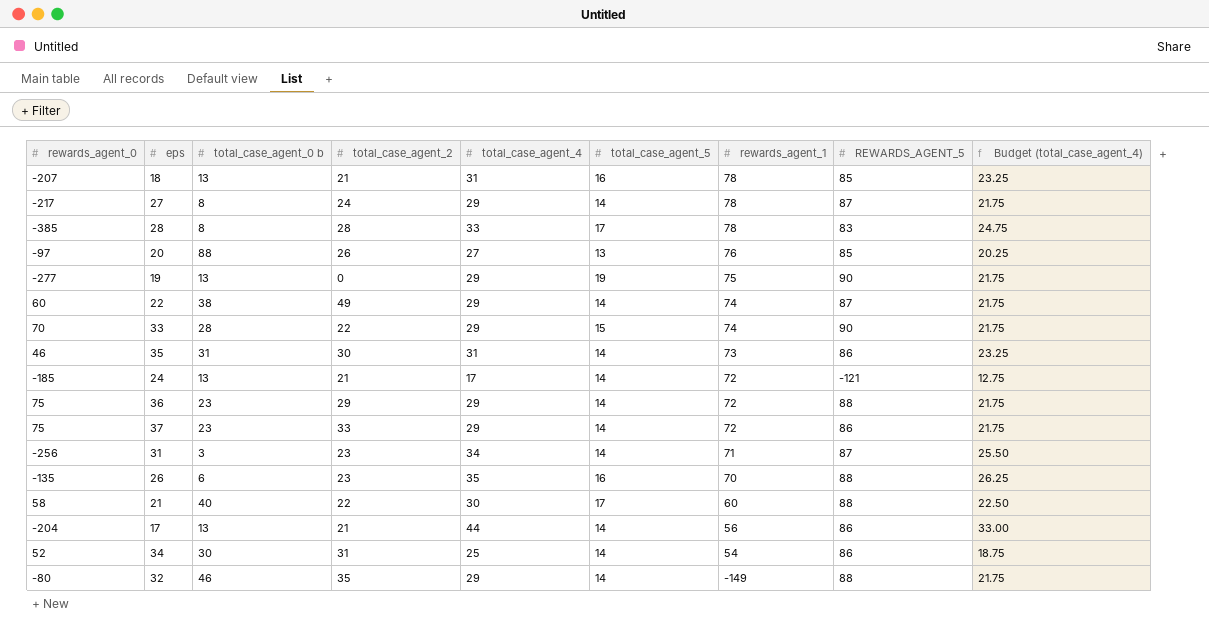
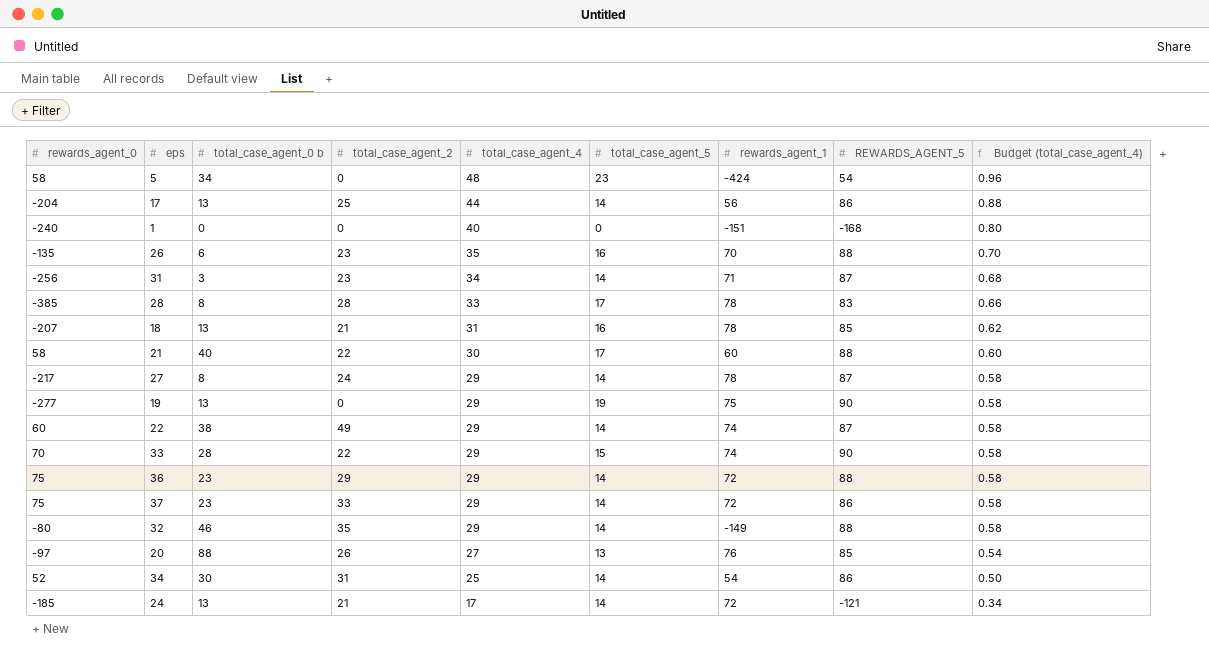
row order: rewards_agent_1 descending -> total_case_agent_4 descending
column Budget (total_case_agent_4) | formula: [total_case_agent_4] * 0.75 -> [total_case_agent_4] * 0.02
row 35: 46 | 31 | 30 | 31 | 14 | 73 | 86 | 23.25 -> none
row 5: none -> 58 | 34 | 0 | 48 | 23 | -424 | 54 | 0.96
17 | total_case_agent_2: 21 -> 25
row 1: none -> -240 | 0 | 0 | 40 | 0 | -151 | -168 | 0.80

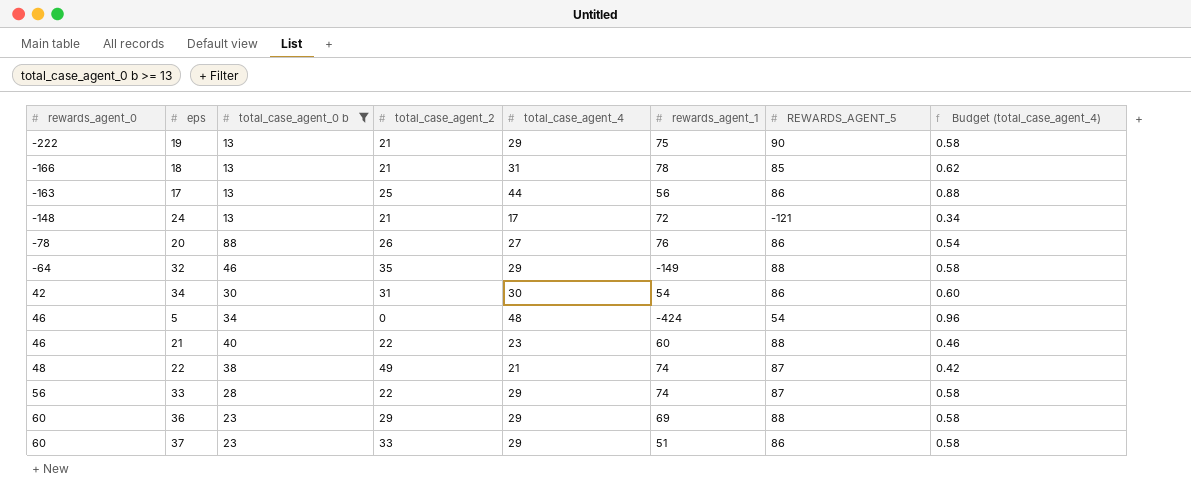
filter: none -> total_case_agent_0 b >= 13
row order: total_case_agent_4 descending -> rewards_agent_0 ascending
column total_case_agent_5 | position: 6 -> none
19 | rewards_agent_0: -277 -> -222
19 | total_case_agent_2: 0 -> 21
18 | rewards_agent_0: -207 -> -166
17 | rewards_agent_0: -204 -> -163
24 | rewards_agent_0: -185 -> -148
20 | rewards_agent_0: -97 -> -78
20 | REWARDS_AGENT_5: 85 -> 86
32 | rewards_agent_0: -80 -> -64
34 | rewards_agent_0: 52 -> 42
34 | total_case_agent_4: 25 -> 30
34 | Budget (total_case_agent_4): 0.50 -> 0.60
5 | rewards_agent_0: 58 -> 46
21 | rewards_agent_0: 58 -> 46
21 | total_case_agent_4: 30 -> 23
21 | Budget (total_case_agent_4): 0.60 -> 0.46
22 | rewards_agent_0: 60 -> 48
22 | total_case_agent_4: 29 -> 21
22 | Budget (total_case_agent_4): 0.58 -> 0.42
33 | rewards_agent_0: 70 -> 56
33 | REWARDS_AGENT_5: 90 -> 87
36 | rewards_agent_0: 75 -> 60
36 | rewards_agent_1: 72 -> 69
37 | rewards_agent_0: 75 -> 60
37 | rewards_agent_1: 72 -> 51

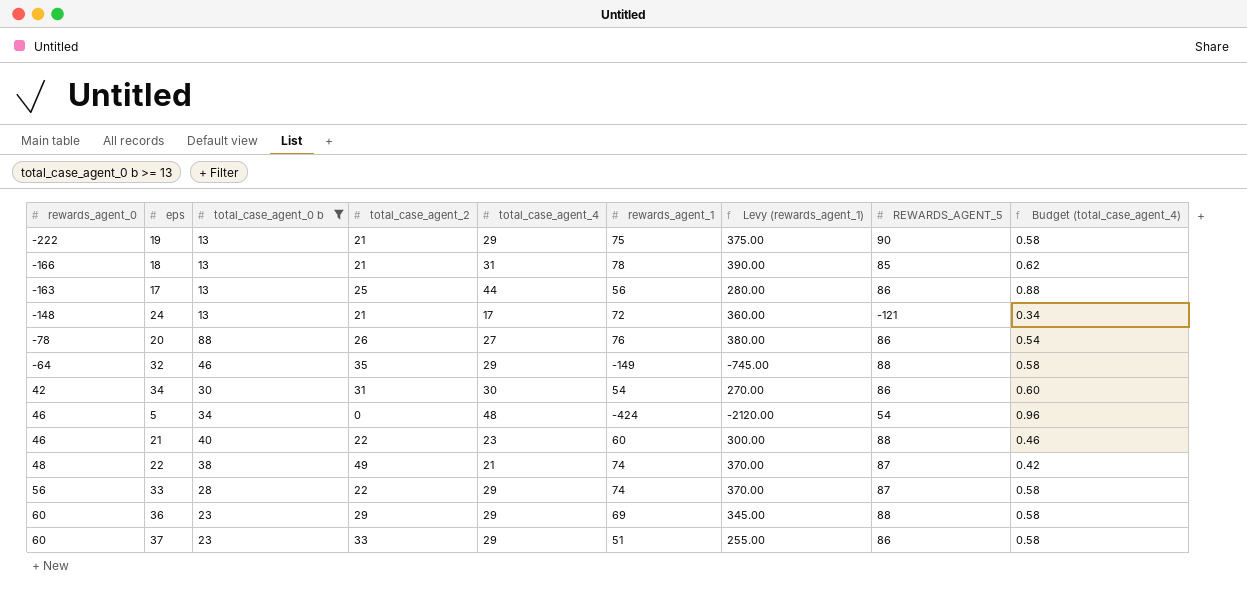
column Levy (rewards_agent_1) | formula: none -> [rewards_agent_1] * 5

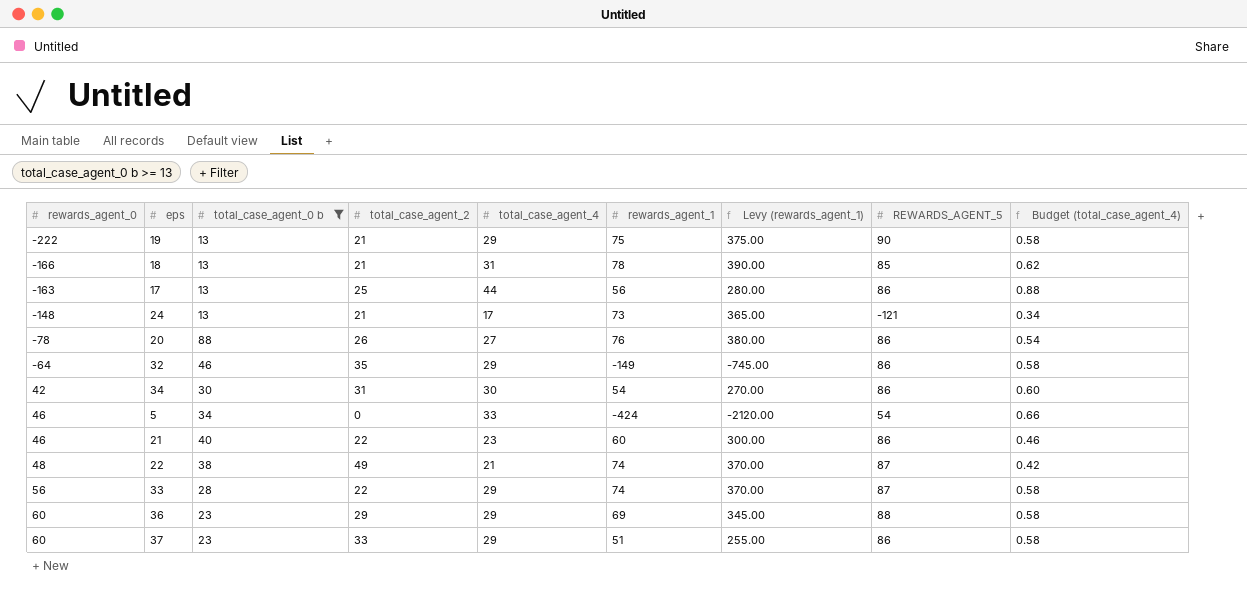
24 | rewards_agent_1: 72 -> 73
24 | Levy (rewards_agent_1): 360.00 -> 365.00
32 | REWARDS_AGENT_5: 88 -> 86
5 | total_case_agent_4: 48 -> 33
5 | Budget (total_case_agent_4): 0.96 -> 0.66
21 | REWARDS_AGENT_5: 88 -> 86

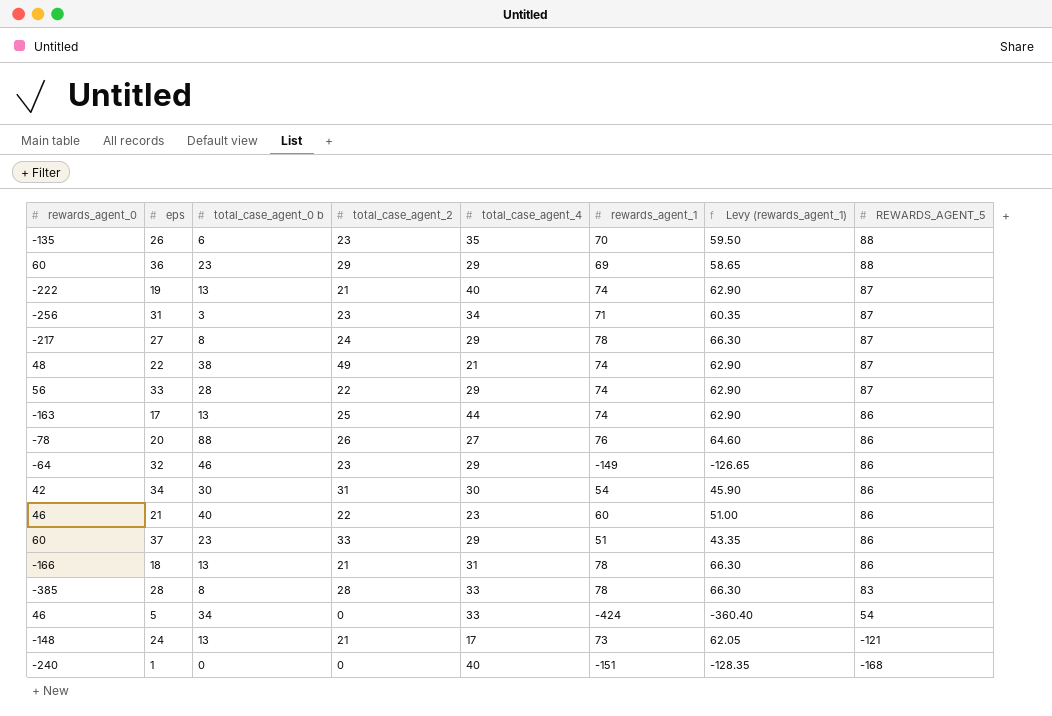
filter: total_case_agent_0 b >= 13 -> none
row order: rewards_agent_0 ascending -> REWARDS_AGENT_5 descending
column Budget (total_case_agent_4) | formula: [total_case_agent_4] * 0.02 -> none
column Levy (rewards_agent_1) | formula: [rewards_agent_1] * 5 -> [rewards_agent_1] * 0.85
19 | total_case_agent_4: 29 -> 40
19 | rewards_agent_1: 75 -> 74
19 | REWARDS_AGENT_5: 90 -> 87
17 | rewards_agent_1: 56 -> 74
32 | total_case_agent_2: 35 -> 23
18 | REWARDS_AGENT_5: 85 -> 86

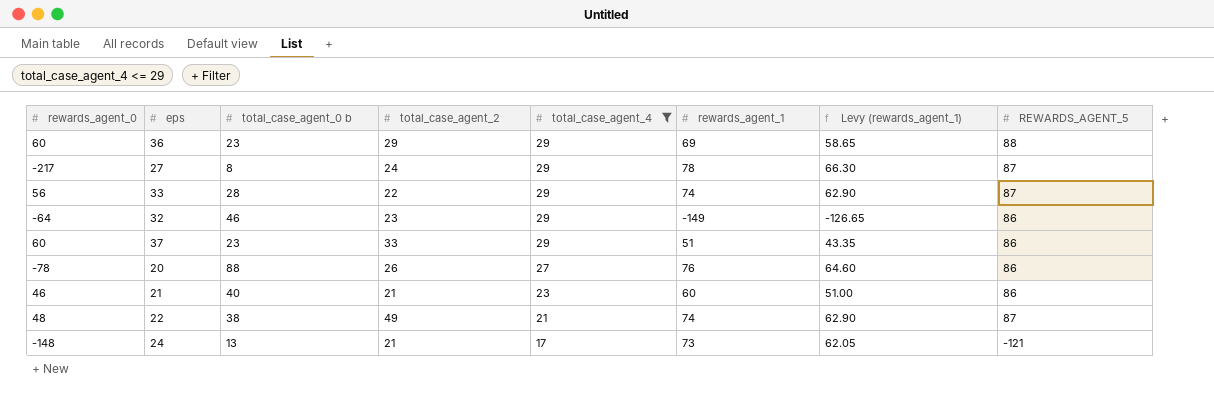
filter: none -> total_case_agent_4 <= 29
row order: REWARDS_AGENT_5 descending -> total_case_agent_4 descending
21 | total_case_agent_2: 22 -> 21

